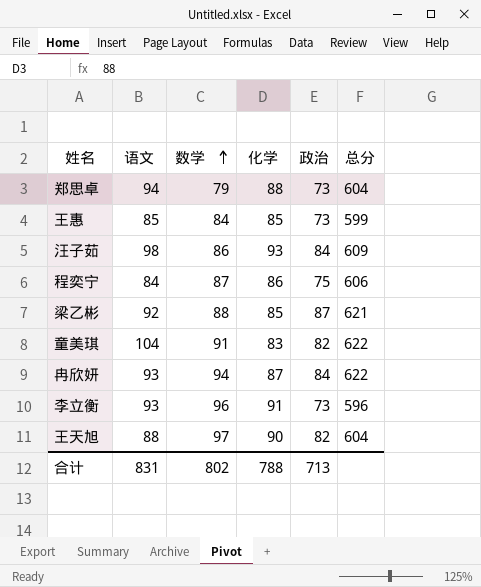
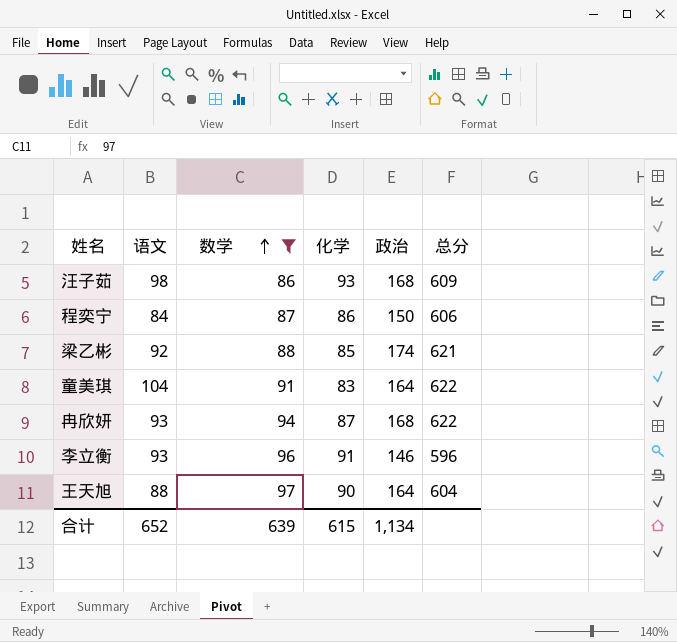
filter: none -> 数学 >= 86
汪子茹 | 政治: 84 -> 168
程奕宁 | 政治: 75 -> 150
梁乙彬 | 政治: 87 -> 174
童美琪 | 政治: 82 -> 164
冉欣妍 | 政治: 84 -> 168
李立衡 | 政治: 73 -> 146
王天旭 | 政治: 82 -> 164
合计 | 语文: 831 -> 652
合计 | 数学: 802 -> 639
合计 | 化学: 788 -> 615
合计 | 政治: 713 -> 1,134

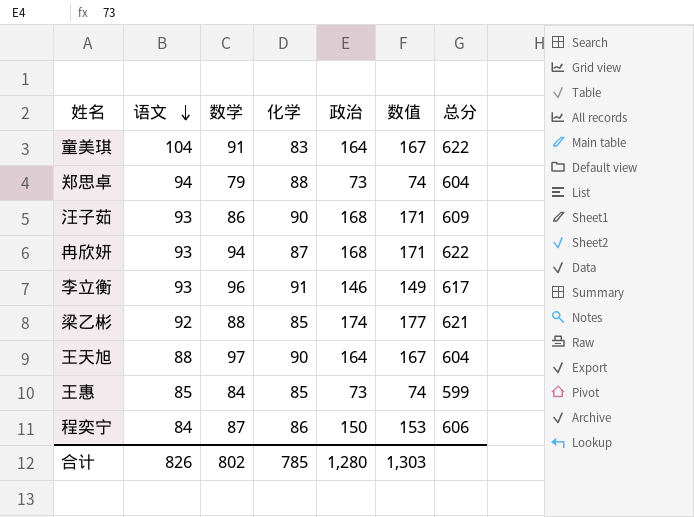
filter: 数学 >= 86 -> none
row order: 数学 ascending -> 语文 descending
column 数值 | formula: none -> [政治] * 1.02
汪子茹 | 语文: 98 -> 93
汪子茹 | 化学: 93 -> 90
李立衡 | 总分: 596 -> 617
合计 | 语文: 652 -> 826
合计 | 数学: 639 -> 802
合计 | 化学: 615 -> 785
合计 | 政治: 1,134 -> 1,280

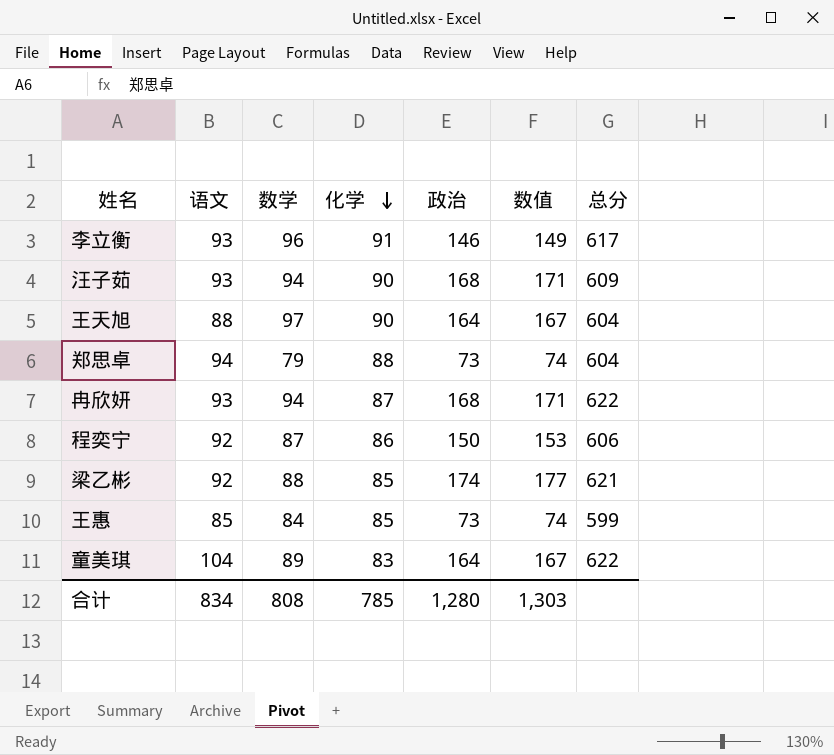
row order: 语文 descending -> 化学 descending
汪子茹 | 数学: 86 -> 94
程奕宁 | 语文: 84 -> 92
童美琪 | 数学: 91 -> 89
合计 | 语文: 826 -> 834
合计 | 数学: 802 -> 808

